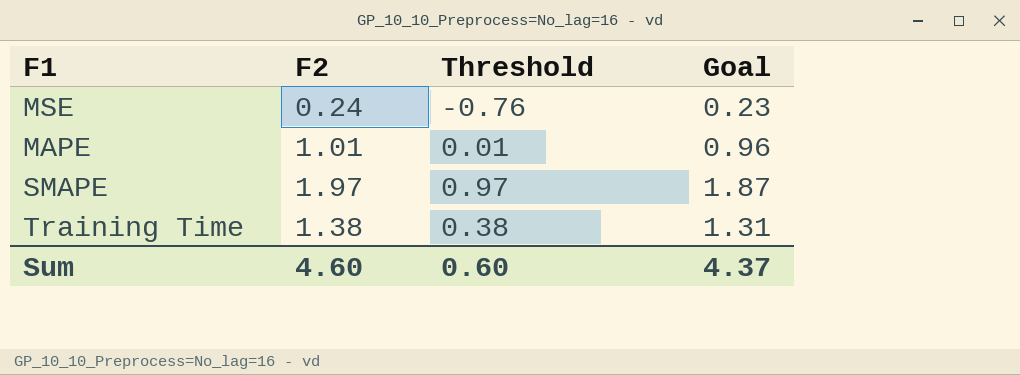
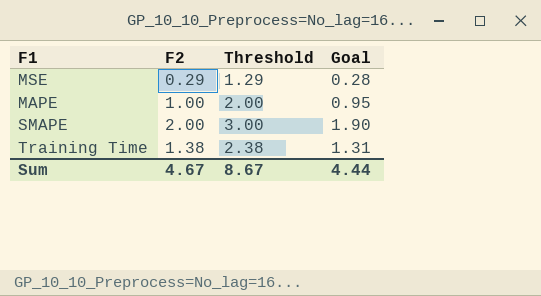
column Threshold | formula: [F2] - 1 -> [F2] + 1
MSE | F2: 0.24 -> 0.29
MSE | Goal: 0.23 -> 0.28
MAPE | F2: 1.01 -> 1.00
MAPE | Goal: 0.96 -> 0.95
SMAPE | F2: 1.97 -> 2.00
SMAPE | Goal: 1.87 -> 1.90
Sum | F2: 4.60 -> 4.67
Sum | Threshold: 0.60 -> 8.67
Sum | Goal: 4.37 -> 4.44

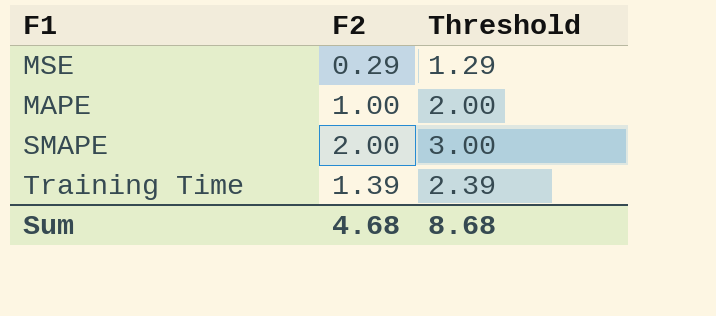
column Goal | formula: [F2] * 0.95 -> none
Training Time | F2: 1.38 -> 1.39
Training Time | Threshold: 2.38 -> 2.39
Sum | F2: 4.67 -> 4.68
Sum | Threshold: 8.67 -> 8.68

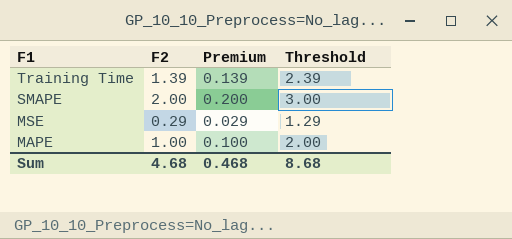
row order: none -> F1 descending
column Premium | formula: none -> [F2] * 0.1

